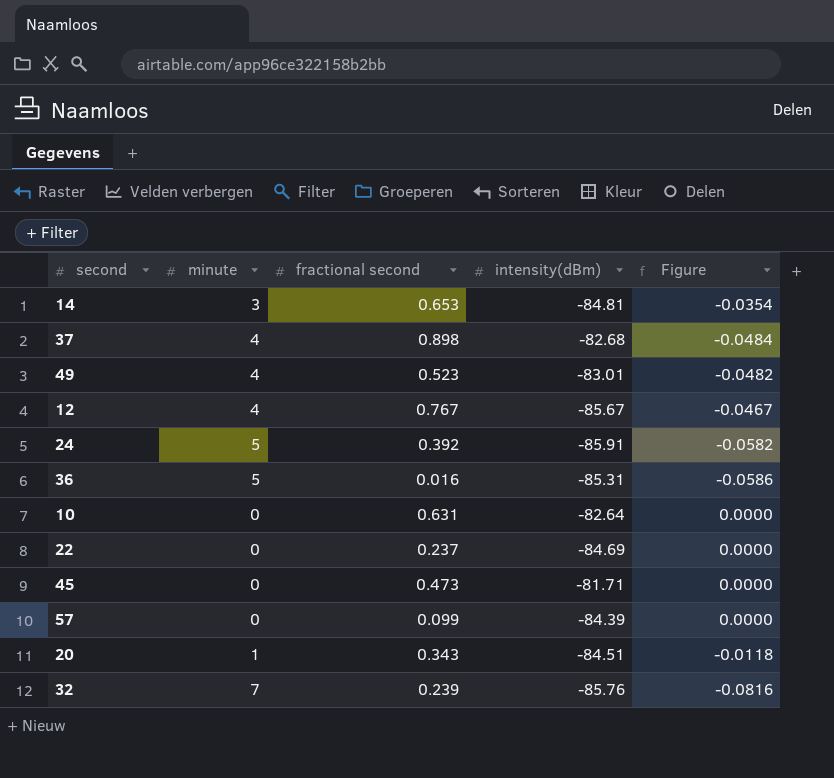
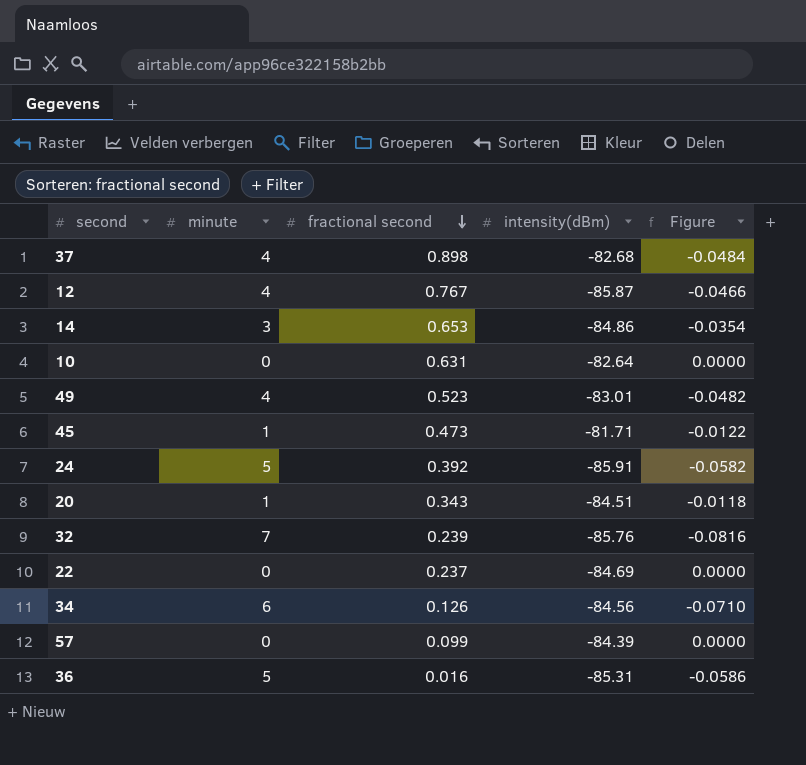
row order: none -> fractional second descending
12 | intensity(dBm): -85.67 -> -85.87
12 | Figure: -0.0467 -> -0.0466
14 | intensity(dBm): -84.81 -> -84.86
45 | minute: 0 -> 1
45 | Figure: 0.0000 -> -0.0122
row 34: none -> 6 | 0.126 | -84.56 | -0.0710

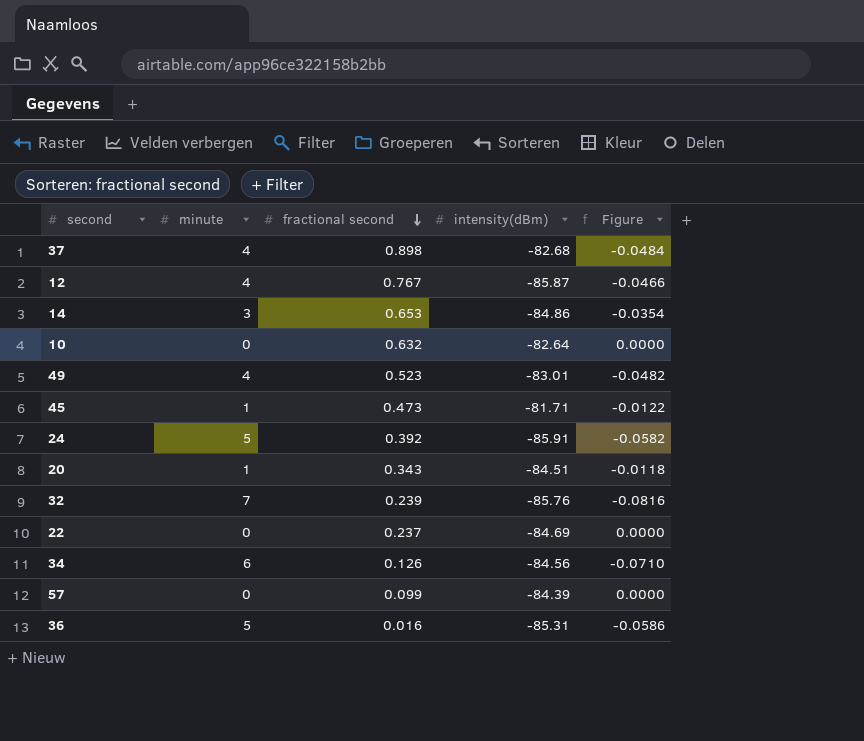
10 | fractional second: 0.631 -> 0.632

